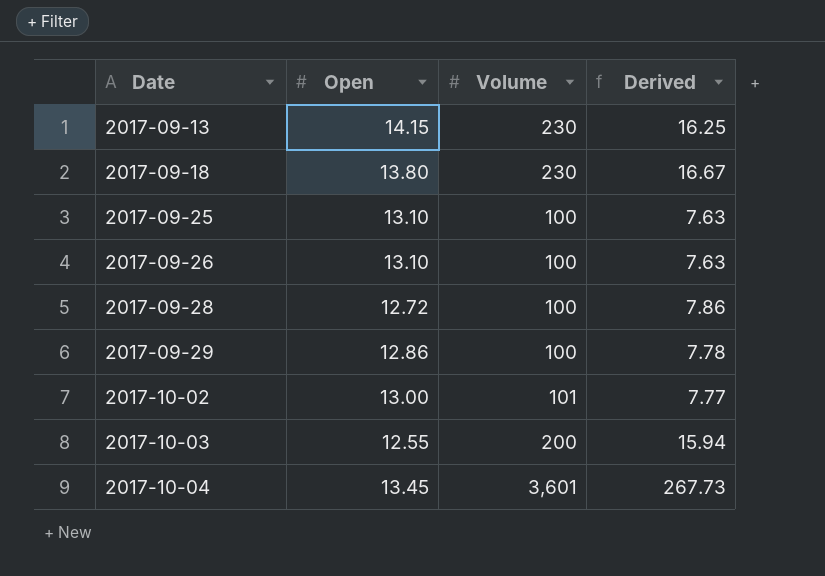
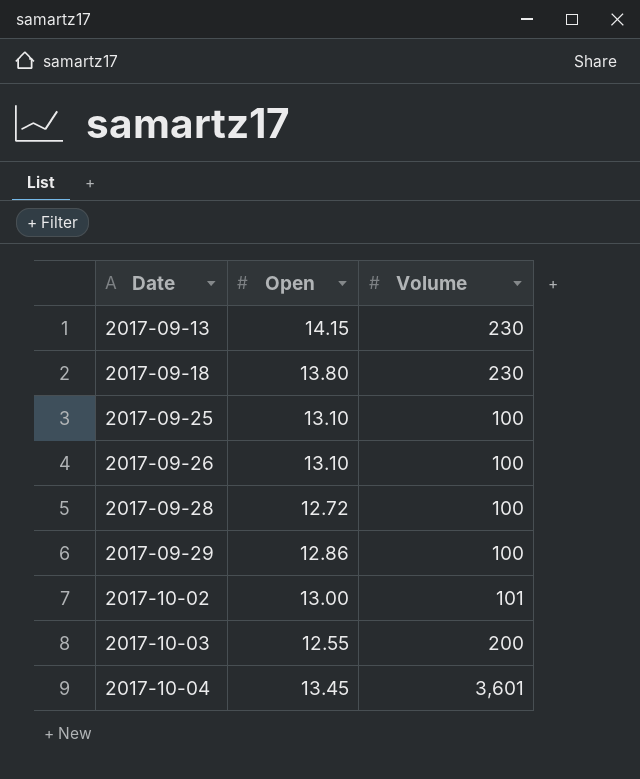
column Derived | formula: [Volume] / [Open] -> none

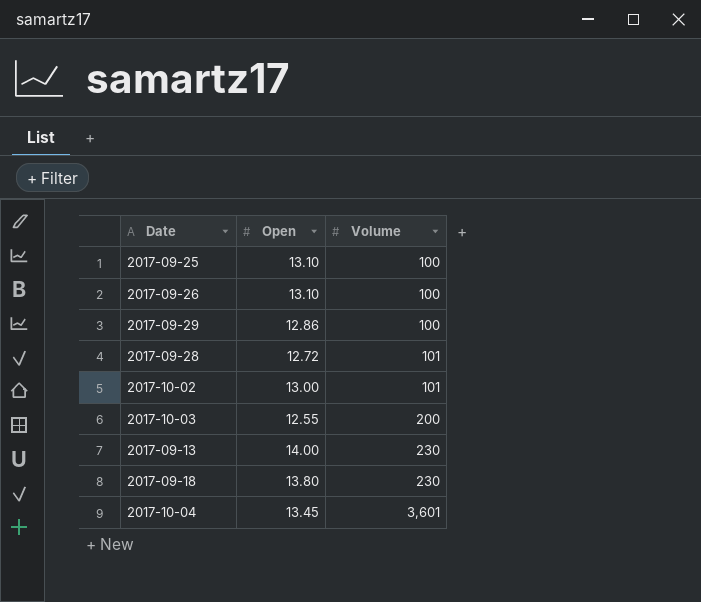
row order: Date ascending -> Volume ascending
2017-09-28 | Volume: 100 -> 101
2017-09-13 | Open: 14.15 -> 14.00

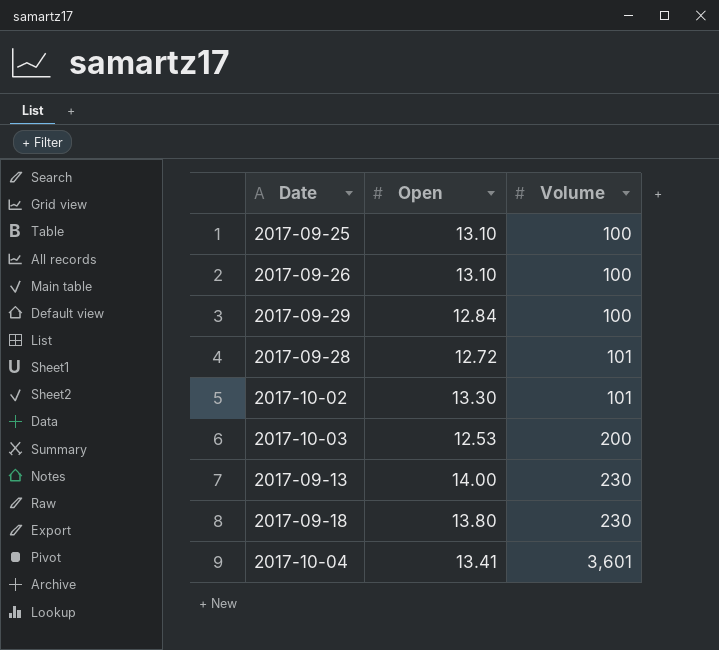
2017-09-29 | Open: 12.86 -> 12.84
2017-10-02 | Open: 13.00 -> 13.30
2017-10-03 | Open: 12.55 -> 12.53
2017-10-04 | Open: 13.45 -> 13.41

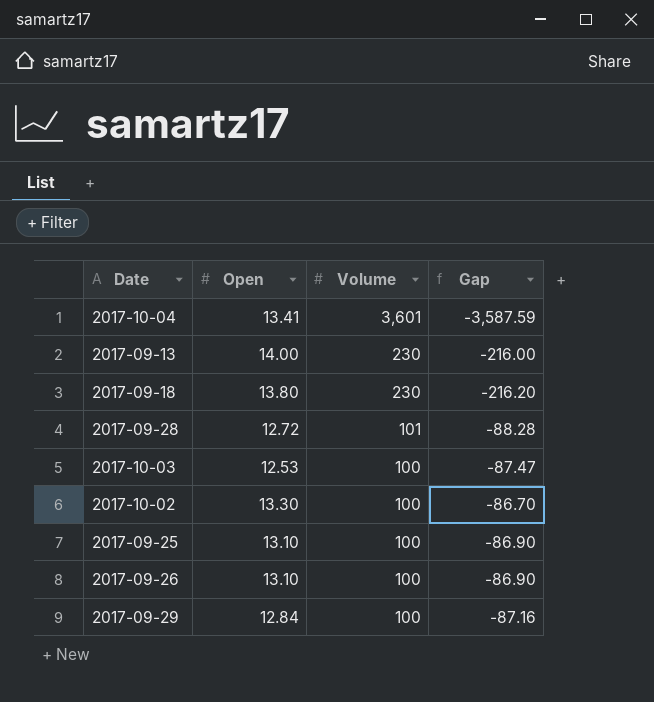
row order: Volume ascending -> Volume descending
column Gap | formula: none -> [Open] - [Volume]
2017-10-03 | Volume: 200 -> 100
2017-10-02 | Volume: 101 -> 100

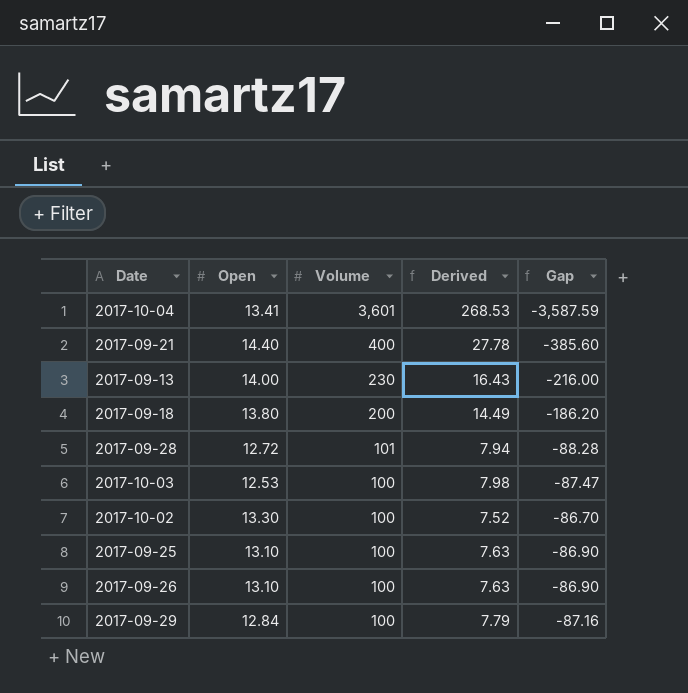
column Derived | formula: none -> [Volume] / [Open]
row 2017-09-21: none -> 14.40 | 400 | 27.78 | -385.60
2017-09-18 | Volume: 230 -> 200
2017-09-18 | Gap: -216.20 -> -186.20

